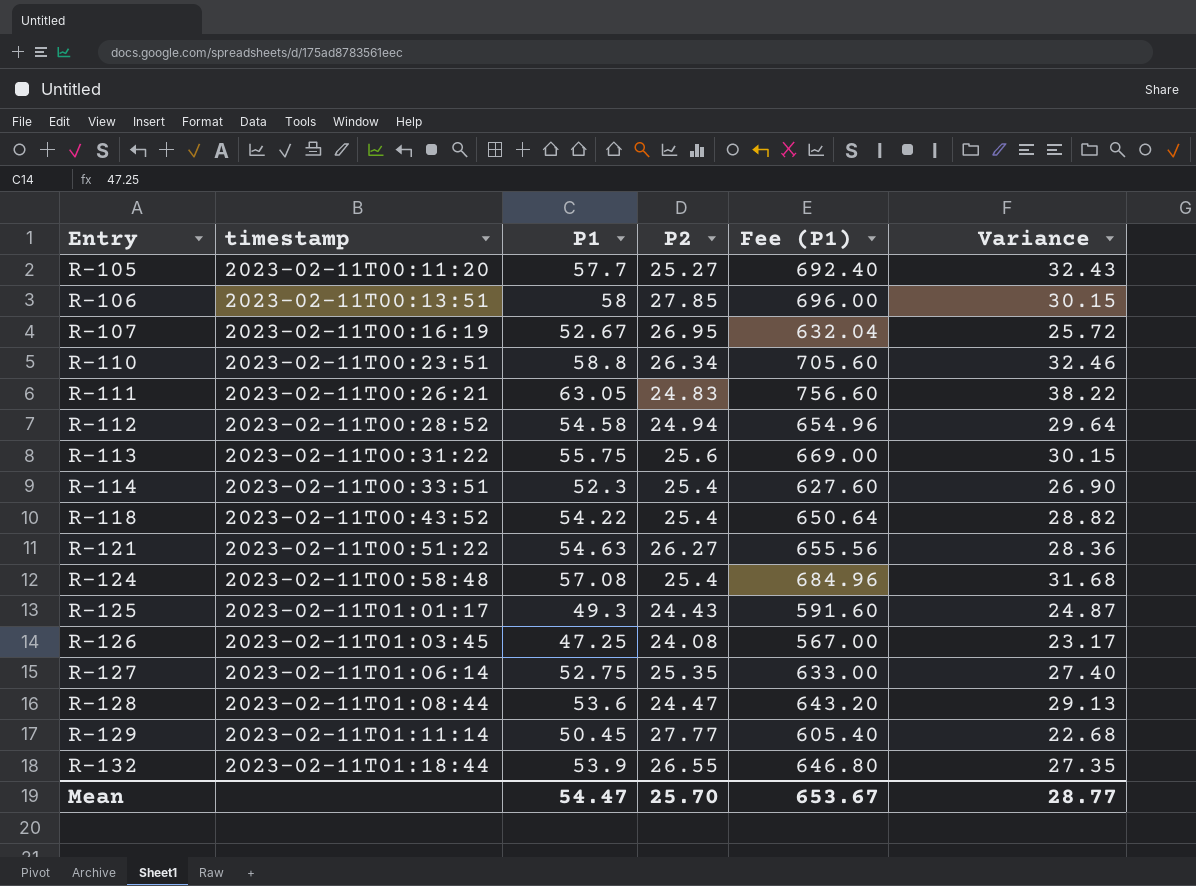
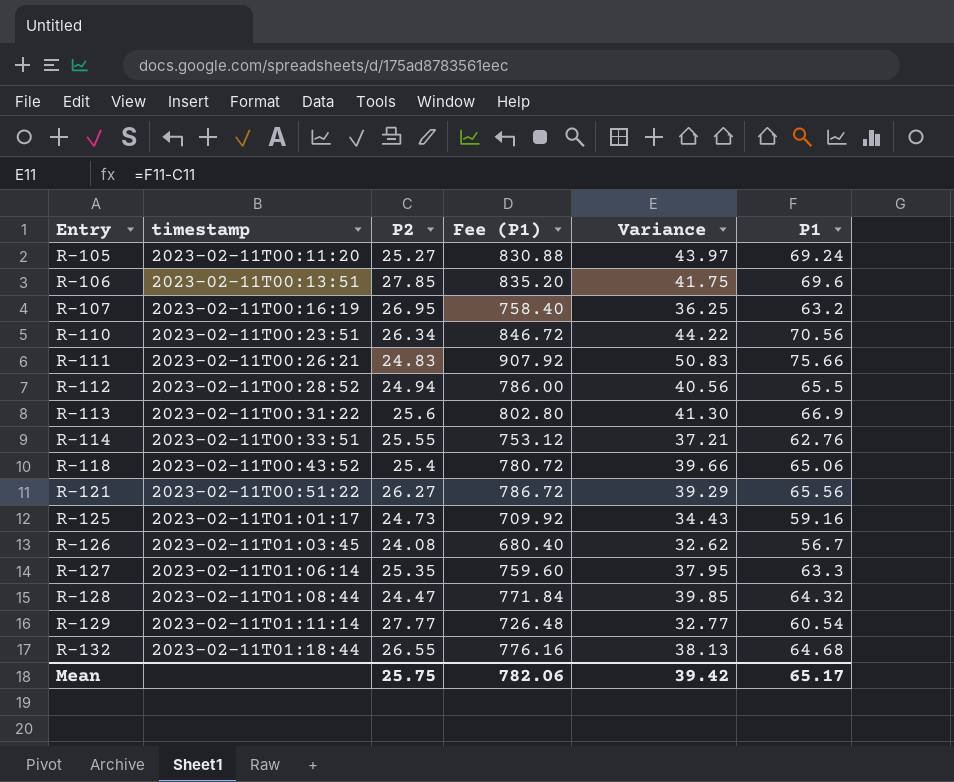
column P1 | position: 3 -> 6
row R-124: 2023-02-11T00:58:48 | 57.08 | 25.4 | 684.96 | 31.68 -> none
R-105 | Fee (P1): 692.40 -> 830.88
R-105 | Variance: 32.43 -> 43.97
R-105 | P1: 57.7 -> 69.24
R-106 | Fee (P1): 696.00 -> 835.20
R-106 | Variance: 30.15 -> 41.75
R-106 | P1: 58 -> 69.6
R-107 | Fee (P1): 632.04 -> 758.40
R-107 | Variance: 25.72 -> 36.25
R-107 | P1: 52.67 -> 63.2
R-110 | Fee (P1): 705.60 -> 846.72
R-110 | Variance: 32.46 -> 44.22
R-110 | P1: 58.8 -> 70.56
R-111 | Fee (P1): 756.60 -> 907.92
R-111 | Variance: 38.22 -> 50.83
R-111 | P1: 63.05 -> 75.66
R-112 | Fee (P1): 654.96 -> 786.00
R-112 | Variance: 29.64 -> 40.56
R-112 | P1: 54.58 -> 65.5
R-113 | Fee (P1): 669.00 -> 802.80
R-113 | Variance: 30.15 -> 41.30
R-113 | P1: 55.75 -> 66.9
R-114 | P2: 25.4 -> 25.55
R-114 | Fee (P1): 627.60 -> 753.12
R-114 | Variance: 26.90 -> 37.21
R-114 | P1: 52.3 -> 62.76
R-118 | Fee (P1): 650.64 -> 780.72
R-118 | Variance: 28.82 -> 39.66
R-118 | P1: 54.22 -> 65.06
R-121 | Fee (P1): 655.56 -> 786.72
R-121 | Variance: 28.36 -> 39.29
R-121 | P1: 54.63 -> 65.56
R-125 | P2: 24.43 -> 24.73
R-125 | Fee (P1): 591.60 -> 709.92
R-125 | Variance: 24.87 -> 34.43
R-125 | P1: 49.3 -> 59.16
R-126 | Fee (P1): 567.00 -> 680.40
R-126 | Variance: 23.17 -> 32.62
R-126 | P1: 47.25 -> 56.7
R-127 | Fee (P1): 633.00 -> 759.60
R-127 | Variance: 27.40 -> 37.95
R-127 | P1: 52.75 -> 63.3
R-128 | Fee (P1): 643.20 -> 771.84
R-128 | Variance: 29.13 -> 39.85
R-128 | P1: 53.6 -> 64.32
R-129 | Fee (P1): 605.40 -> 726.48
R-129 | Variance: 22.68 -> 32.77
R-129 | P1: 50.45 -> 60.54
R-132 | Fee (P1): 646.80 -> 776.16
R-132 | Variance: 27.35 -> 38.13
R-132 | P1: 53.9 -> 64.68
Mean | P2: 25.70 -> 25.75
Mean | Fee (P1): 653.67 -> 782.06
Mean | Variance: 28.77 -> 39.42
Mean | P1: 54.47 -> 65.17

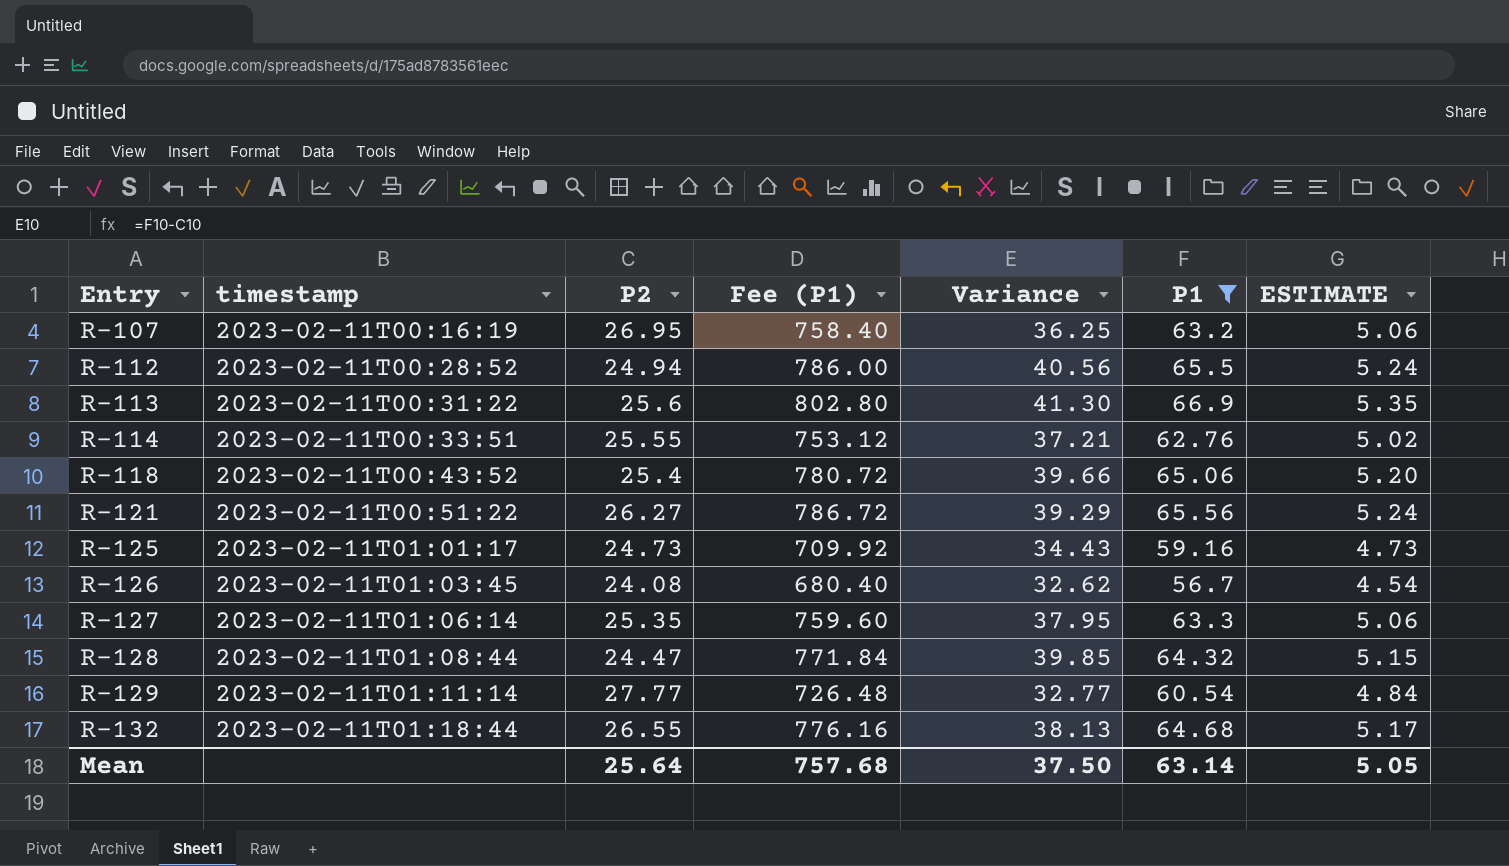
filter: none -> P1 <= 66.9
column ESTIMATE | formula: none -> [P1] * 0.08
Mean | P2: 25.75 -> 25.64
Mean | Fee (P1): 782.06 -> 757.68
Mean | Variance: 39.42 -> 37.50
Mean | P1: 65.17 -> 63.14

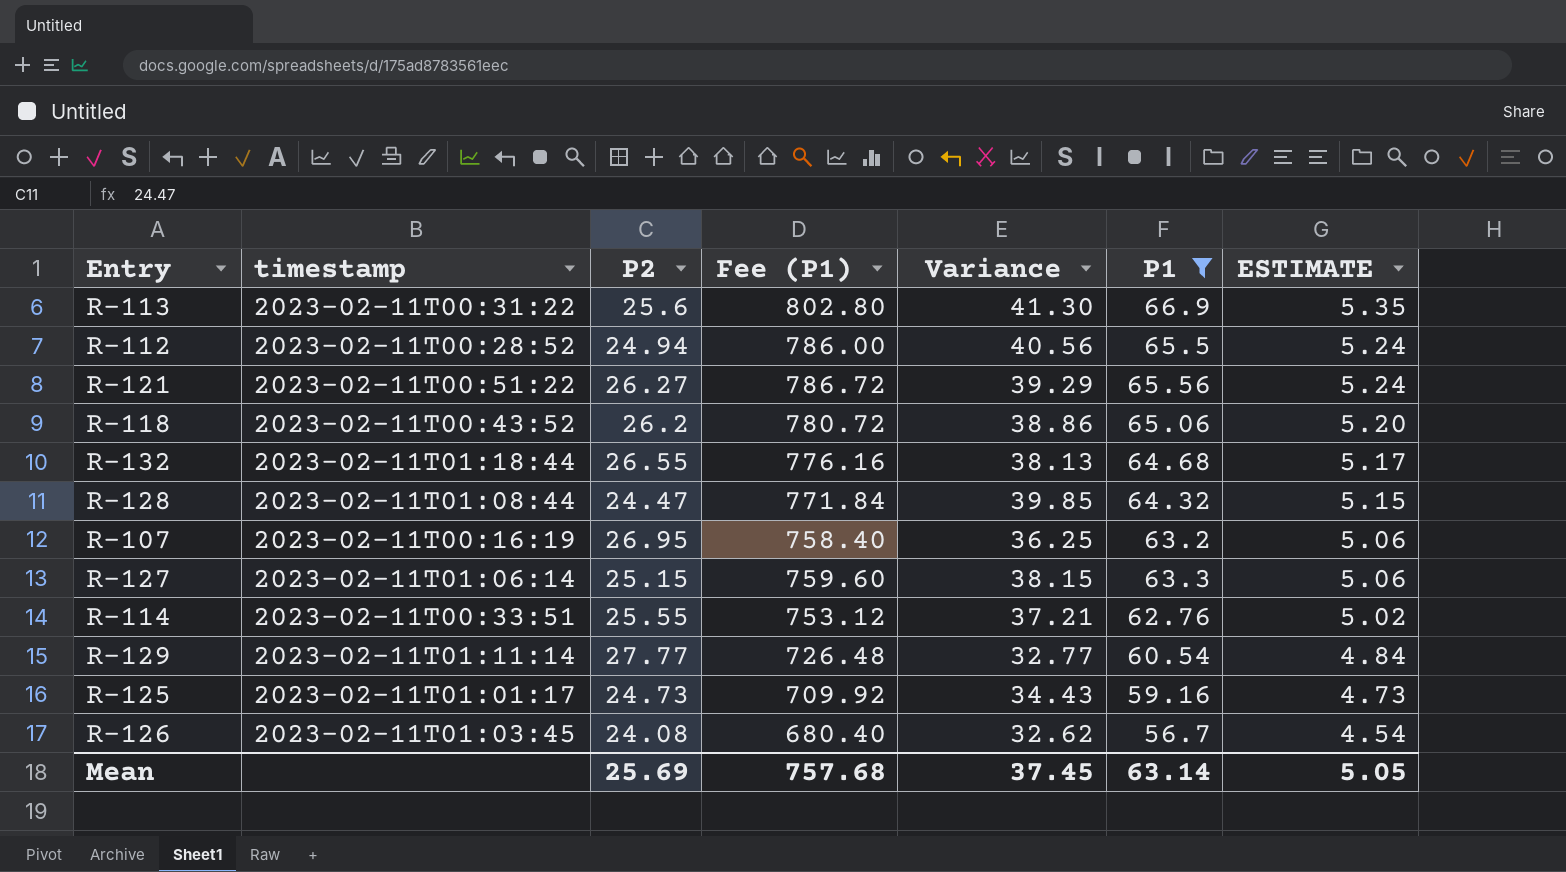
row order: Entry ascending -> ESTIMATE descending
R-118 | P2: 25.4 -> 26.2
R-118 | Variance: 39.66 -> 38.86
R-127 | P2: 25.35 -> 25.15
R-127 | Variance: 37.95 -> 38.15
Mean | P2: 25.64 -> 25.69
Mean | Variance: 37.50 -> 37.45

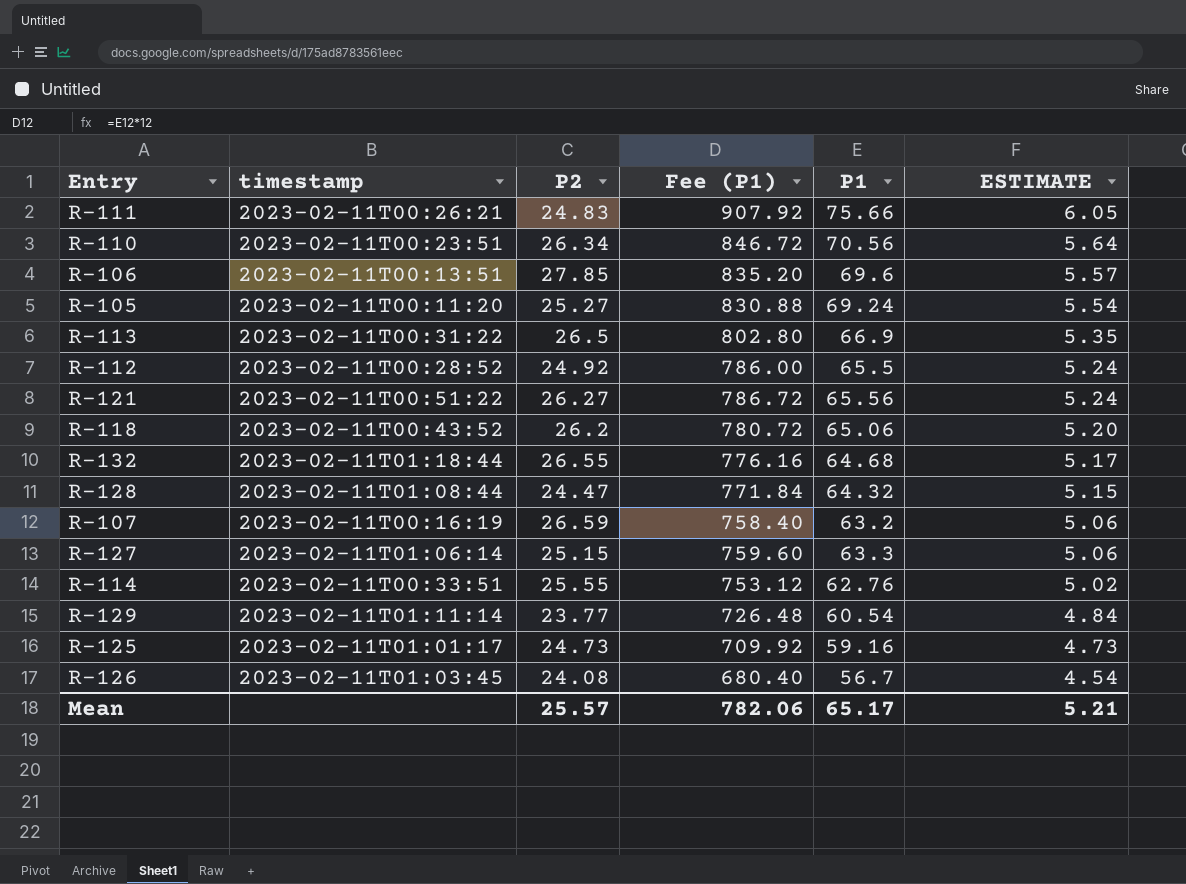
filter: P1 <= 66.9 -> none
column Variance | formula: [P1] - [P2] -> none
R-113 | P2: 25.6 -> 26.5
R-112 | P2: 24.94 -> 24.92
R-107 | P2: 26.95 -> 26.59
R-129 | P2: 27.77 -> 23.77
Mean | P2: 25.69 -> 25.57
Mean | Fee (P1): 757.68 -> 782.06
Mean | P1: 63.14 -> 65.17
Mean | ESTIMATE: 5.05 -> 5.21

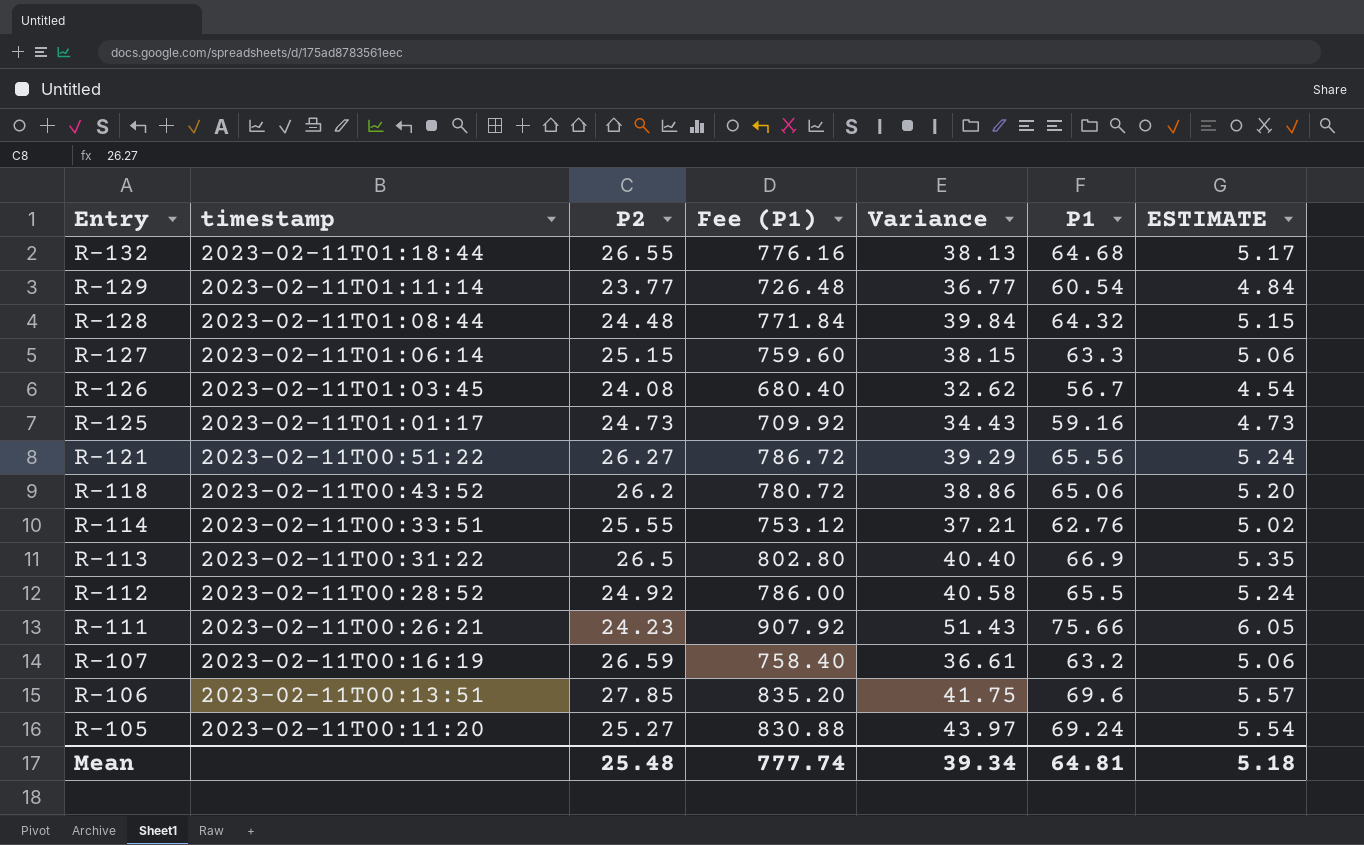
row order: ESTIMATE descending -> Entry descending
column Variance | formula: none -> [P1] - [P2]
row R-110: 2023-02-11T00:23:51 | 26.34 | 846.72 | 70.56 | 5.64 -> none
R-128 | P2: 24.47 -> 24.48
R-111 | P2: 24.83 -> 24.23
Mean | P2: 25.57 -> 25.48
Mean | Fee (P1): 782.06 -> 777.74
Mean | P1: 65.17 -> 64.81
Mean | ESTIMATE: 5.21 -> 5.18

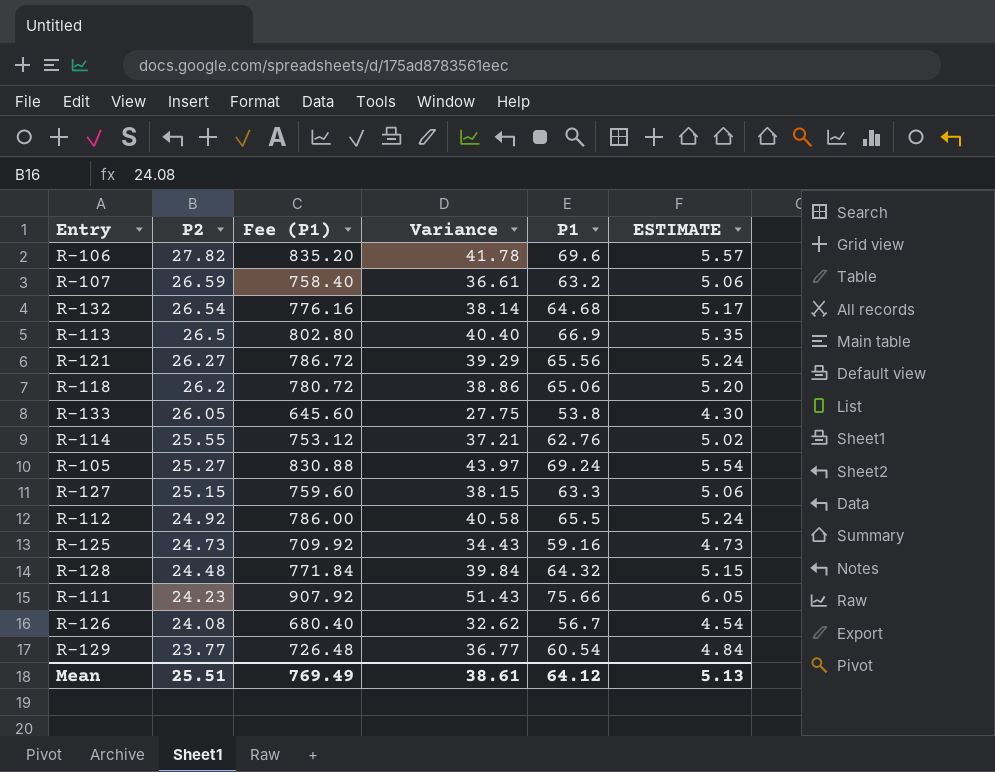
row order: Entry descending -> P2 descending
column timestamp | position: 2 -> none
R-106 | P2: 27.85 -> 27.82
R-106 | Variance: 41.75 -> 41.78
R-132 | P2: 26.55 -> 26.54
R-132 | Variance: 38.13 -> 38.14
row R-133: none -> 26.05 | 645.60 | 27.75 | 53.8 | 4.30
Mean | P2: 25.48 -> 25.51
Mean | Fee (P1): 777.74 -> 769.49
Mean | Variance: 39.34 -> 38.61
Mean | P1: 64.81 -> 64.12
Mean | ESTIMATE: 5.18 -> 5.13

